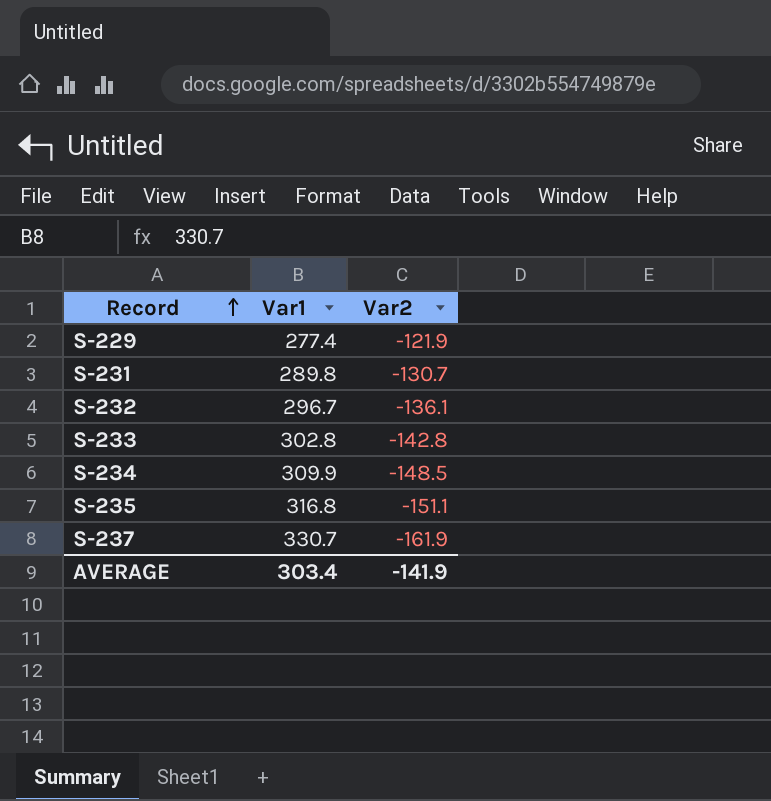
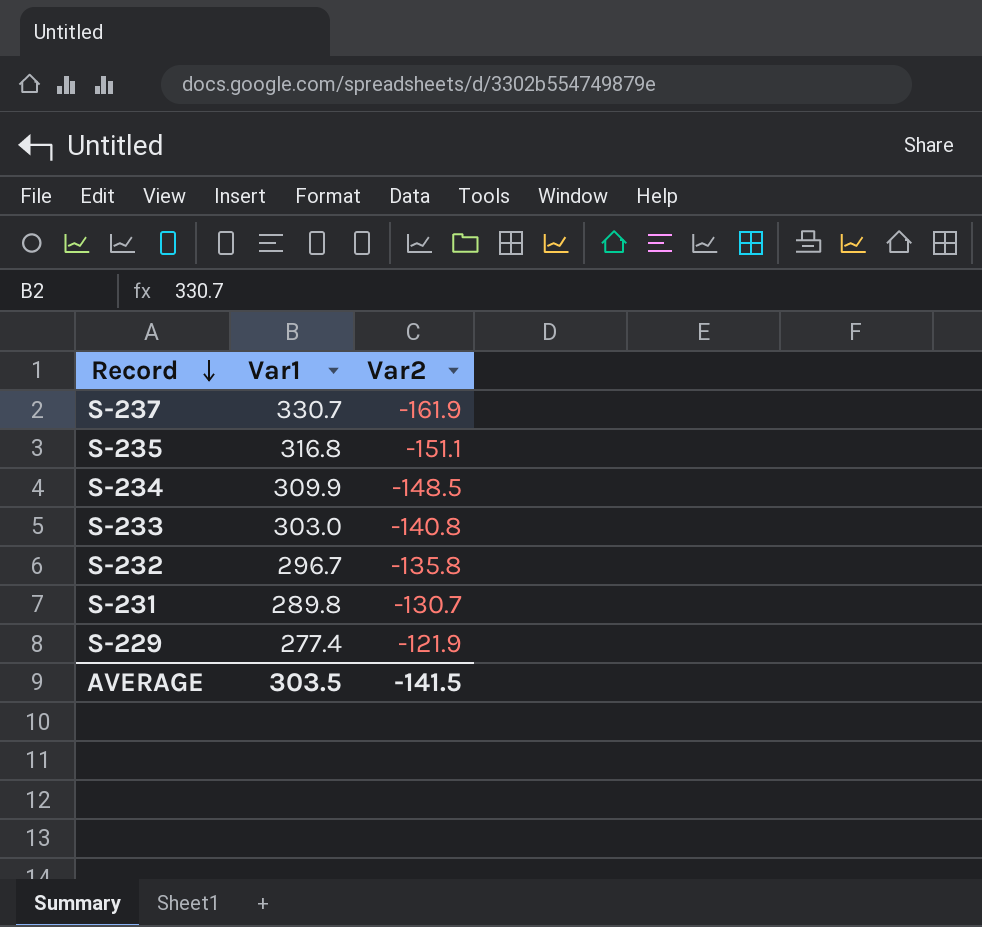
row order: Record ascending -> Record descending
S-233 | Var1: 302.8 -> 303.0
S-233 | Var2: -142.8 -> -140.8
S-232 | Var2: -136.1 -> -135.8
AVERAGE | Var1: 303.4 -> 303.5
AVERAGE | Var2: -141.9 -> -141.5

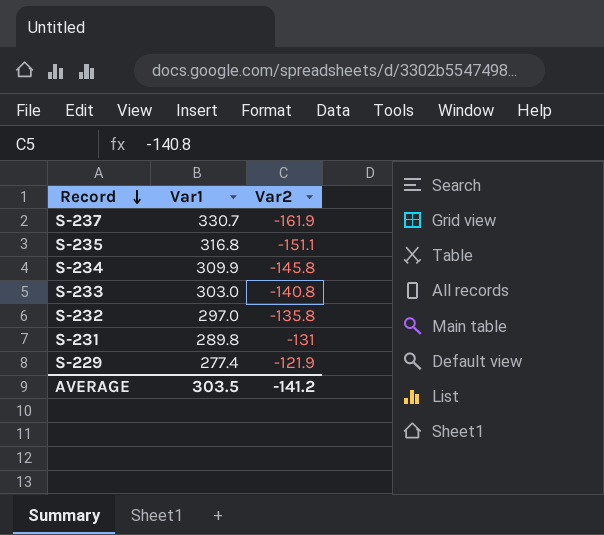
S-234 | Var2: -148.5 -> -145.8
S-232 | Var1: 296.7 -> 297.0
S-231 | Var2: -130.7 -> -131
AVERAGE | Var2: -141.5 -> -141.2

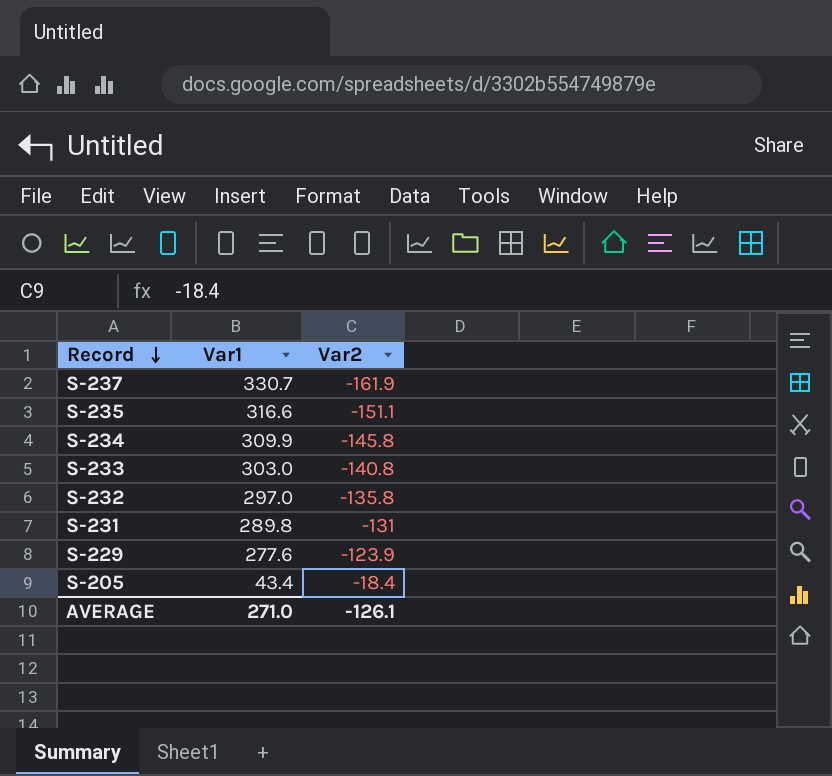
S-235 | Var1: 316.8 -> 316.6
S-229 | Var1: 277.4 -> 277.6
S-229 | Var2: -121.9 -> -123.9
row S-205: none -> 43.4 | -18.4
AVERAGE | Var1: 303.5 -> 271.0
AVERAGE | Var2: -141.2 -> -126.1

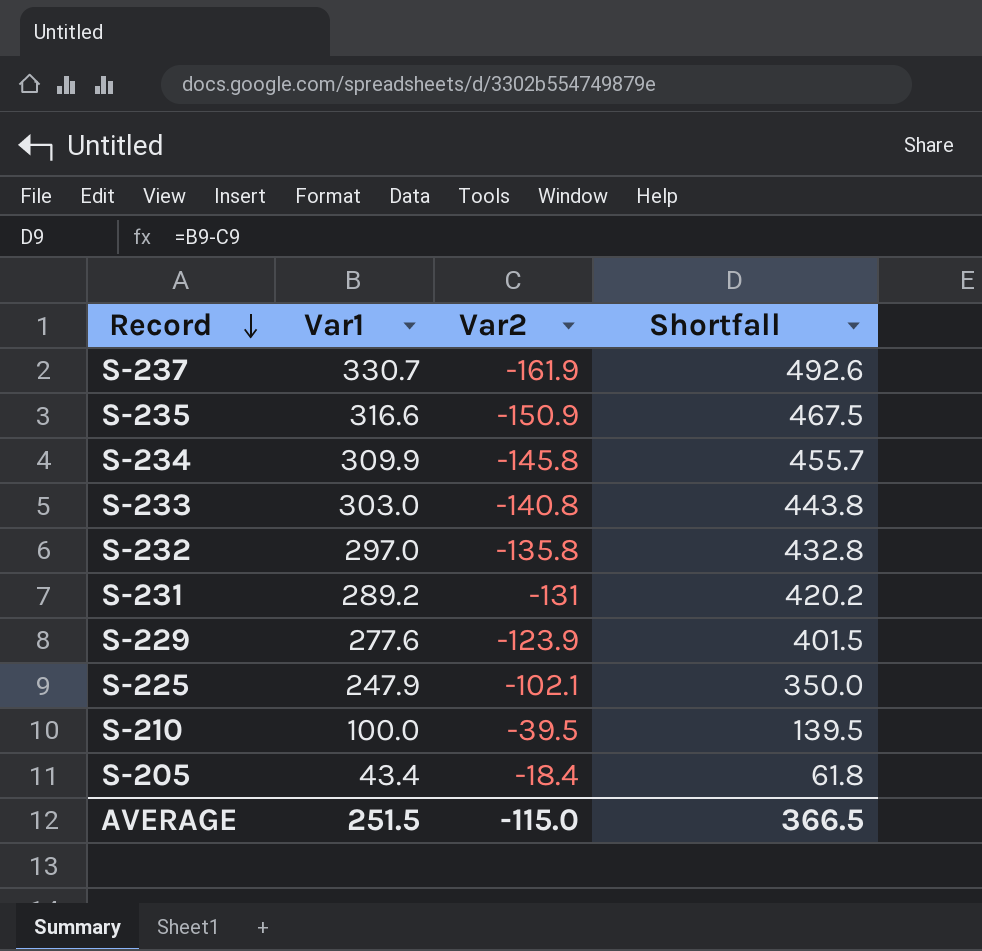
column Shortfall | formula: none -> [Var1] - [Var2]
S-235 | Var2: -151.1 -> -150.9
S-231 | Var1: 289.8 -> 289.2
row S-225: none -> 247.9 | -102.1 | 350.0
row S-210: none -> 100.0 | -39.5 | 139.5
AVERAGE | Var1: 271.0 -> 251.5
AVERAGE | Var2: -126.1 -> -115.0

